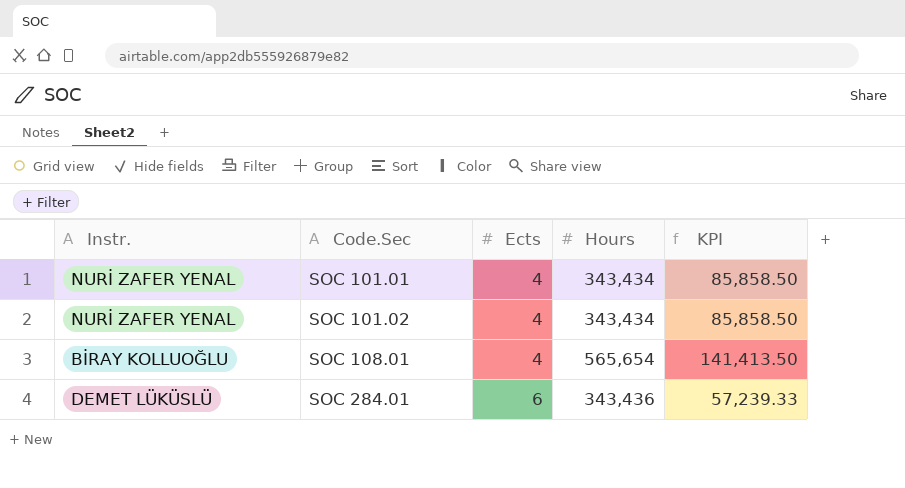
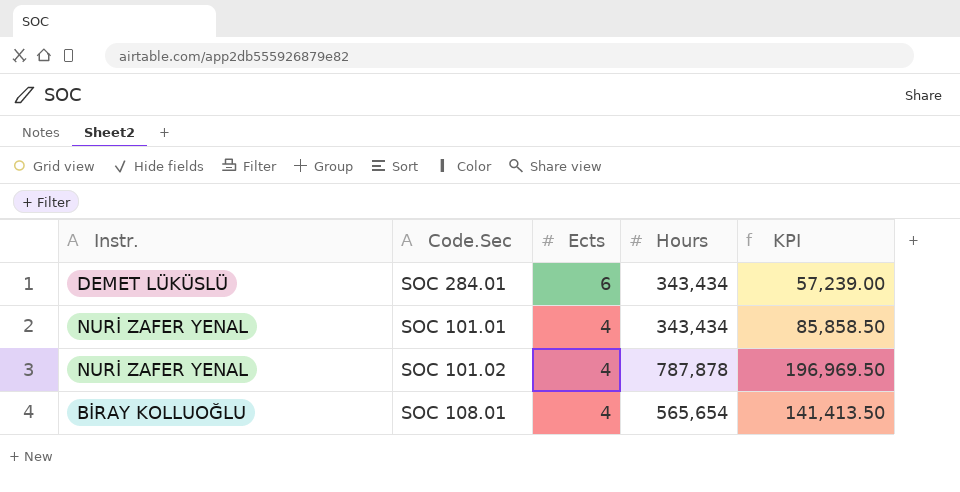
row order: Code.Sec ascending -> Ects descending
SOC 284.01 | Hours: 343,436 -> 343,434
SOC 284.01 | KPI: 57,239.33 -> 57,239.00
SOC 101.02 | Hours: 343,434 -> 787,878
SOC 101.02 | KPI: 85,858.50 -> 196,969.50

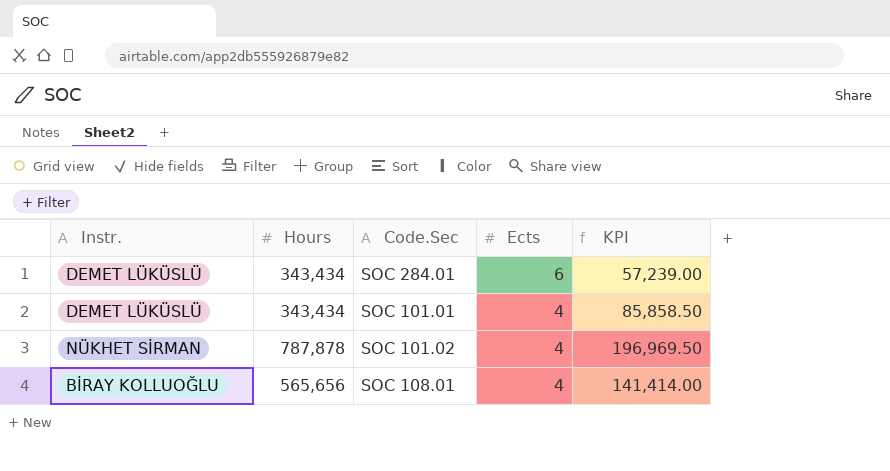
column Hours | position: 4 -> 2
SOC 101.01 | Instr.: NURİ ZAFER YENAL -> DEMET LÜKÜSLÜ
SOC 101.02 | Instr.: NURİ ZAFER YENAL -> NÜKHET SİRMAN
SOC 108.01 | Hours: 565,654 -> 565,656
SOC 108.01 | KPI: 141,413.50 -> 141,414.00

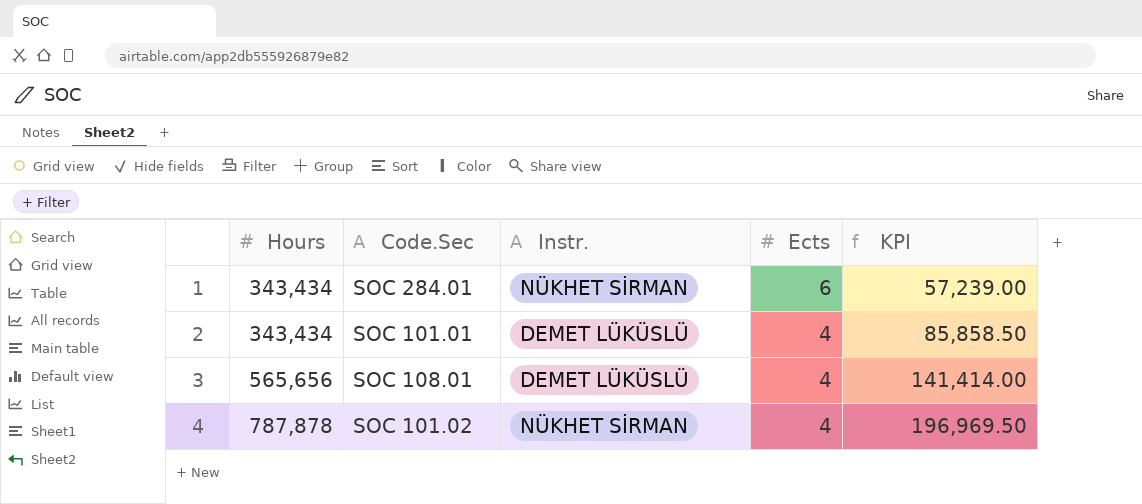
row order: Ects descending -> Hours ascending
column Instr. | position: 1 -> 3
SOC 284.01 | Instr.: DEMET LÜKÜSLÜ -> NÜKHET SİRMAN
SOC 108.01 | Instr.: BİRAY KOLLUOĞLU -> DEMET LÜKÜSLÜ

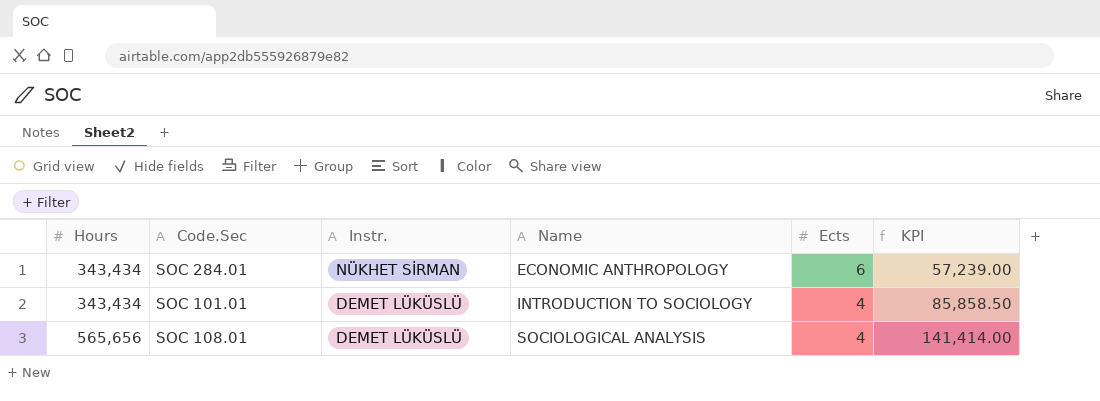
column Name | position: none -> 4
row SOC 101.02: 787,878 | NÜKHET SİRMAN | 4 | 196,969.50 -> none

